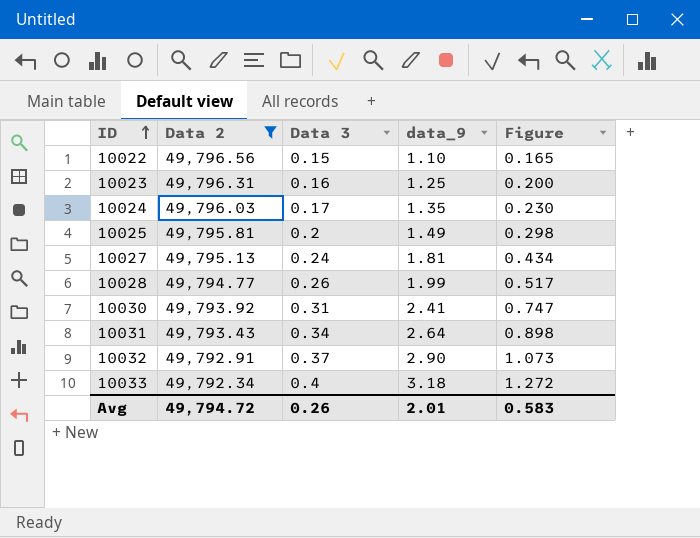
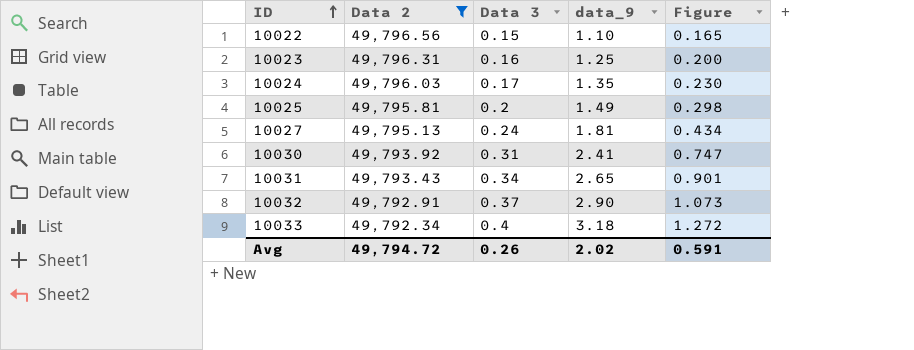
row 10028: 49,794.77 | 0.26 | 1.99 | 0.517 -> none
10031 | data_9: 2.64 -> 2.65
10031 | Figure: 0.898 -> 0.901
Avg | data_9: 2.01 -> 2.02
Avg | Figure: 0.583 -> 0.591

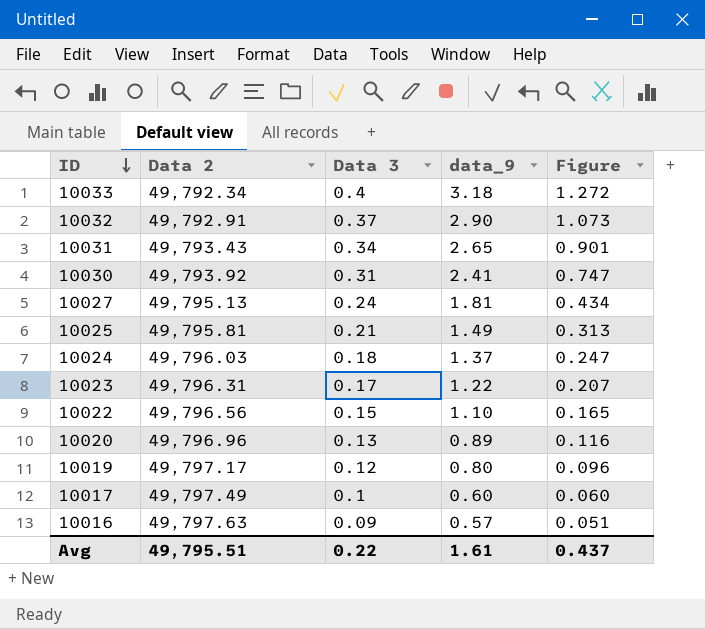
filter: Data 2 <= 49,796.56 -> none
row order: ID ascending -> ID descending
10025 | Data 3: 0.2 -> 0.21
10025 | Figure: 0.298 -> 0.313
10024 | Data 3: 0.17 -> 0.18
10024 | data_9: 1.35 -> 1.37
10024 | Figure: 0.230 -> 0.247
10023 | Data 3: 0.16 -> 0.17
10023 | data_9: 1.25 -> 1.22
10023 | Figure: 0.200 -> 0.207
Avg | Data 2: 49,794.72 -> 49,795.51
Avg | Data 3: 0.26 -> 0.22
Avg | data_9: 2.02 -> 1.61
Avg | Figure: 0.591 -> 0.437

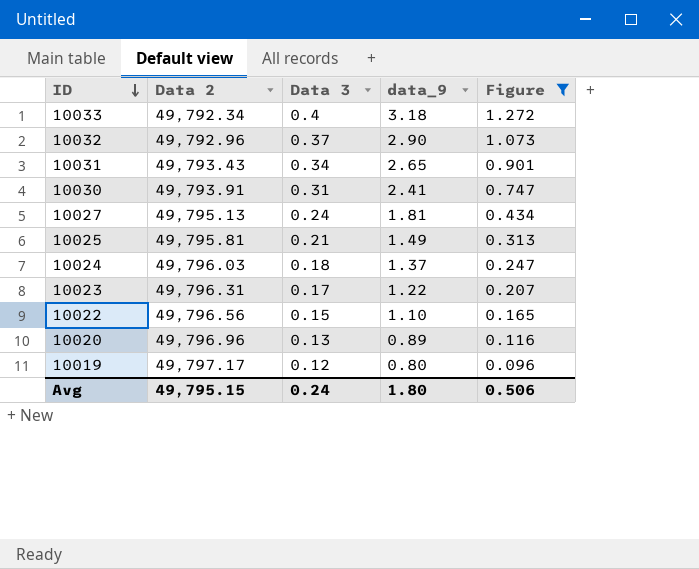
filter: none -> Figure >= 0.096
10032 | Data 2: 49,792.91 -> 49,792.96
10030 | Data 2: 49,793.92 -> 49,793.91
Avg | Data 2: 49,795.51 -> 49,795.15
Avg | Data 3: 0.22 -> 0.24
Avg | data_9: 1.61 -> 1.80
Avg | Figure: 0.437 -> 0.506

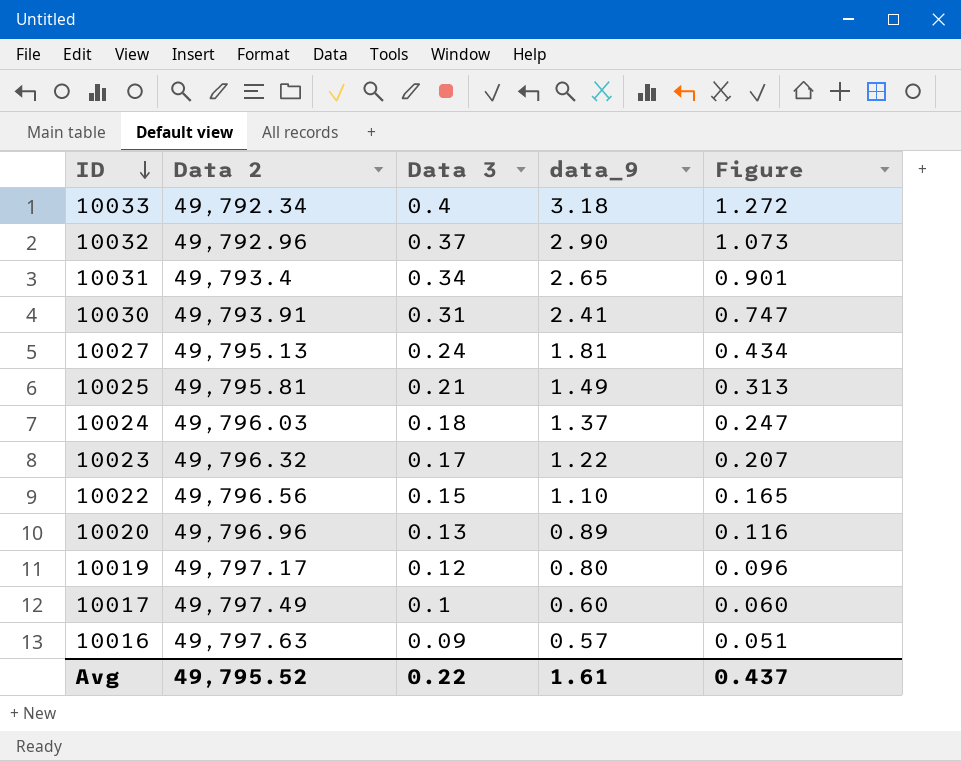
filter: Figure >= 0.096 -> none
10031 | Data 2: 49,793.43 -> 49,793.4
10023 | Data 2: 49,796.31 -> 49,796.32
Avg | Data 2: 49,795.15 -> 49,795.52
Avg | Data 3: 0.24 -> 0.22
Avg | data_9: 1.80 -> 1.61
Avg | Figure: 0.506 -> 0.437

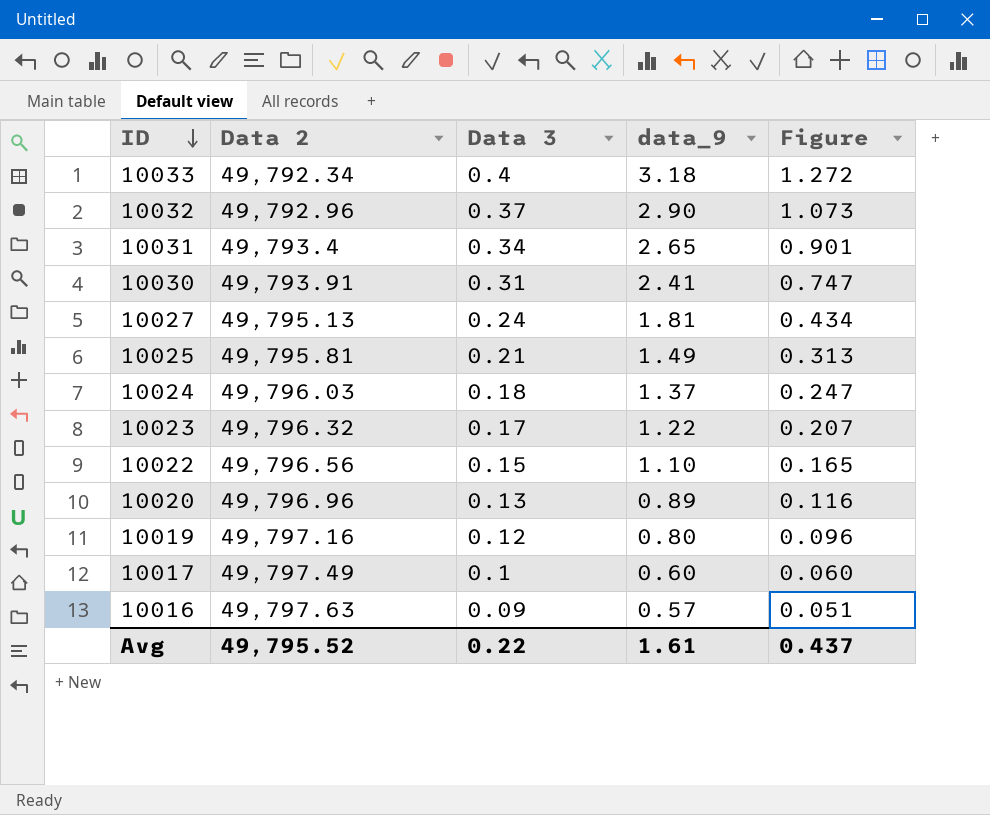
10019 | Data 2: 49,797.17 -> 49,797.16

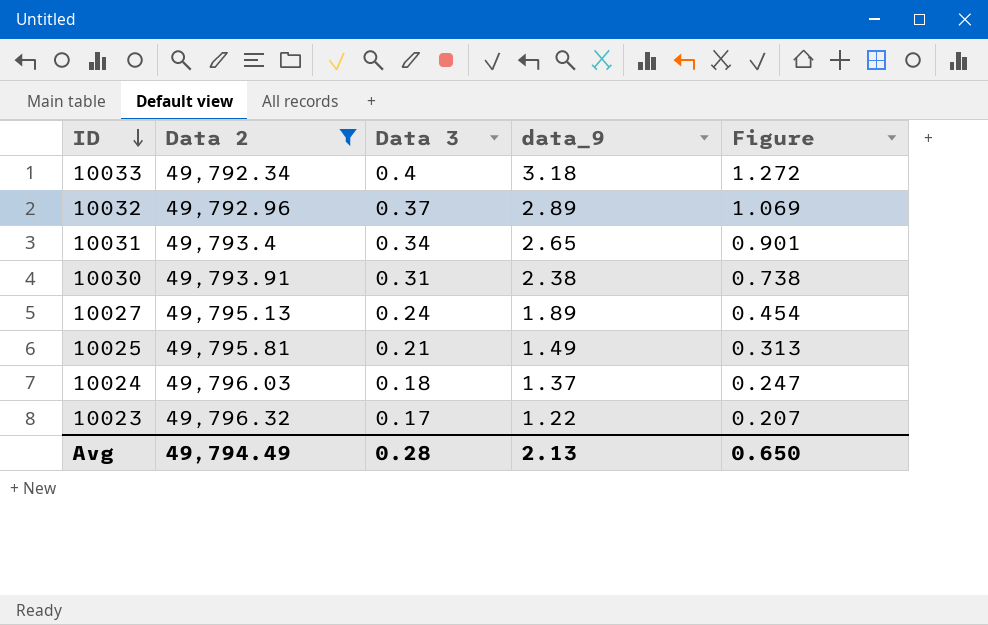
filter: none -> Data 2 <= 49,796.32
10032 | data_9: 2.90 -> 2.89
10032 | Figure: 1.073 -> 1.069
10030 | data_9: 2.41 -> 2.38
10030 | Figure: 0.747 -> 0.738
10027 | data_9: 1.81 -> 1.89
10027 | Figure: 0.434 -> 0.454
Avg | Data 2: 49,795.52 -> 49,794.49
Avg | Data 3: 0.22 -> 0.28
Avg | data_9: 1.61 -> 2.13
Avg | Figure: 0.437 -> 0.650

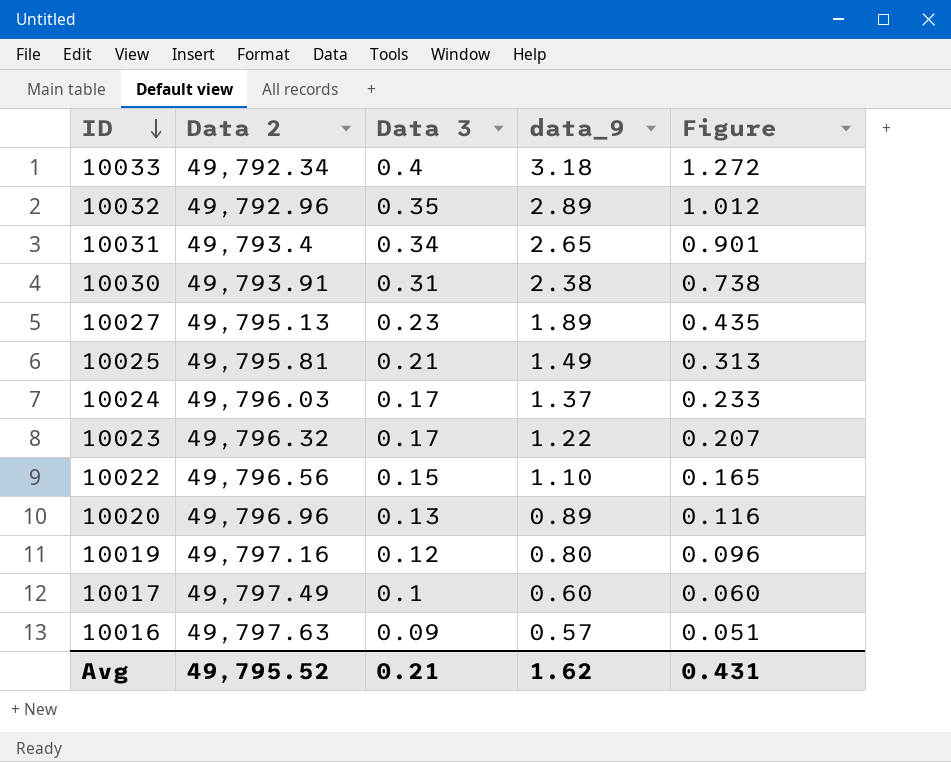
filter: Data 2 <= 49,796.32 -> none
10032 | Data 3: 0.37 -> 0.35
10032 | Figure: 1.069 -> 1.012
10027 | Data 3: 0.24 -> 0.23
10027 | Figure: 0.454 -> 0.435
10024 | Data 3: 0.18 -> 0.17
10024 | Figure: 0.247 -> 0.233
Avg | Data 2: 49,794.49 -> 49,795.52
Avg | Data 3: 0.28 -> 0.21
Avg | data_9: 2.13 -> 1.62
Avg | Figure: 0.650 -> 0.431

